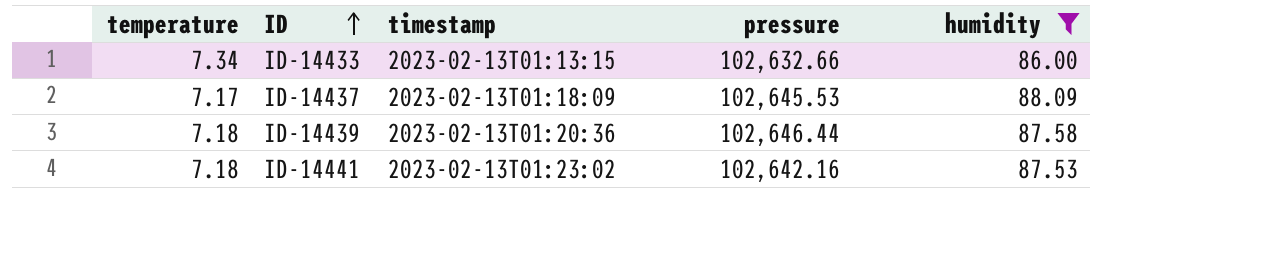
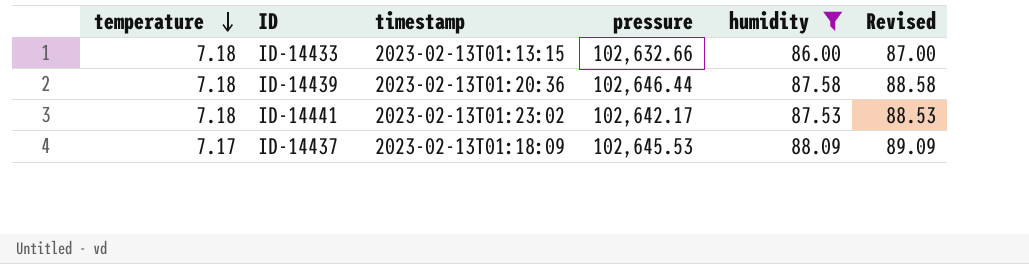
row order: ID ascending -> temperature descending
column Revised | formula: none -> [humidity] + 1
ID-14433 | temperature: 7.34 -> 7.18
ID-14441 | pressure: 102,642.16 -> 102,642.17

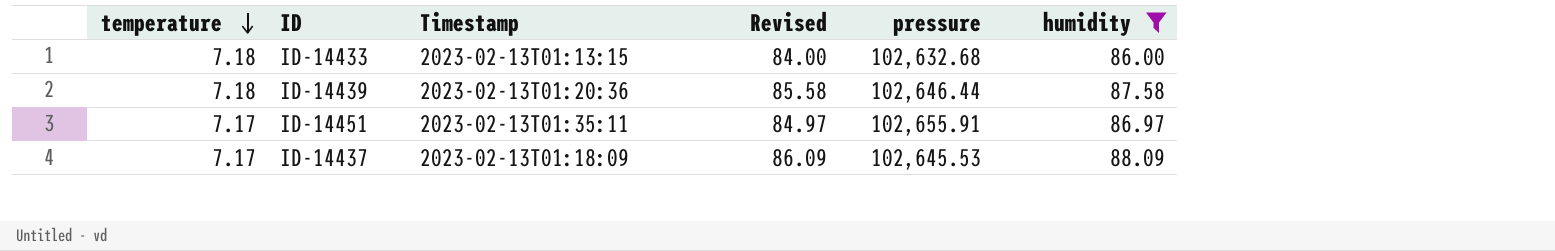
column name: timestamp -> Timestamp
column Revised | formula: [humidity] + 1 -> [humidity] - 2
column Revised | position: 6 -> 4
row ID-14441: 7.18 | 2023-02-13T01:23:02 | 102,642.17 | 87.53 | 88.53 -> none
ID-14433 | pressure: 102,632.66 -> 102,632.68
row ID-14451: none -> 7.17 | 2023-02-13T01:35:11 | 84.97 | 102,655.91 | 86.97

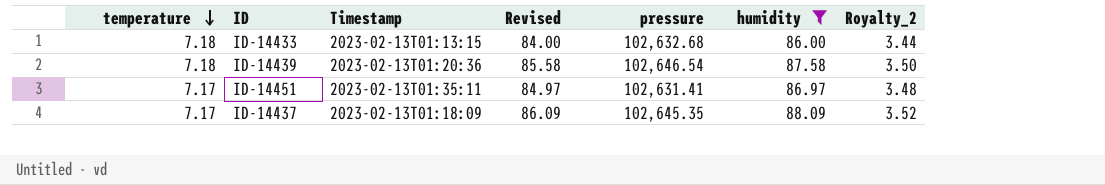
column Royalty_2 | formula: none -> [humidity] * 0.04
ID-14439 | pressure: 102,646.44 -> 102,646.54
ID-14451 | pressure: 102,655.91 -> 102,631.41
ID-14437 | pressure: 102,645.53 -> 102,645.35

